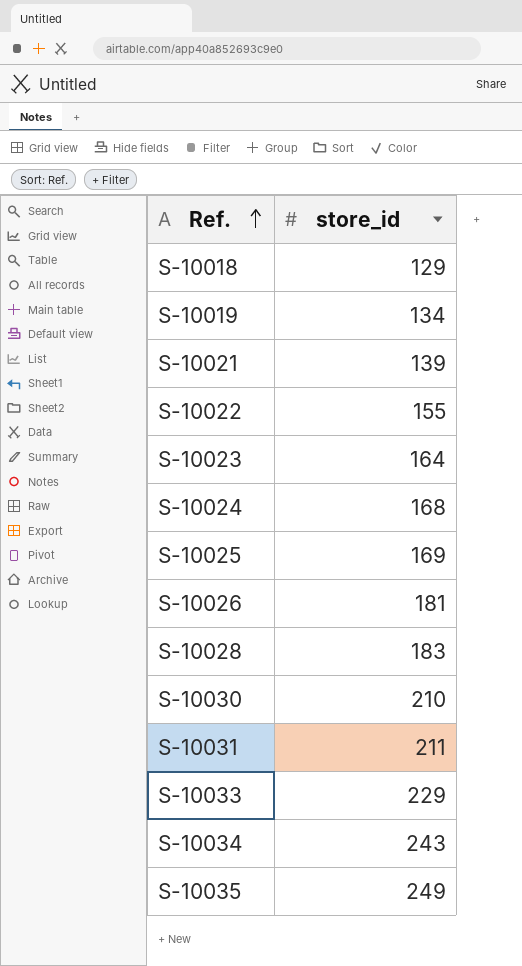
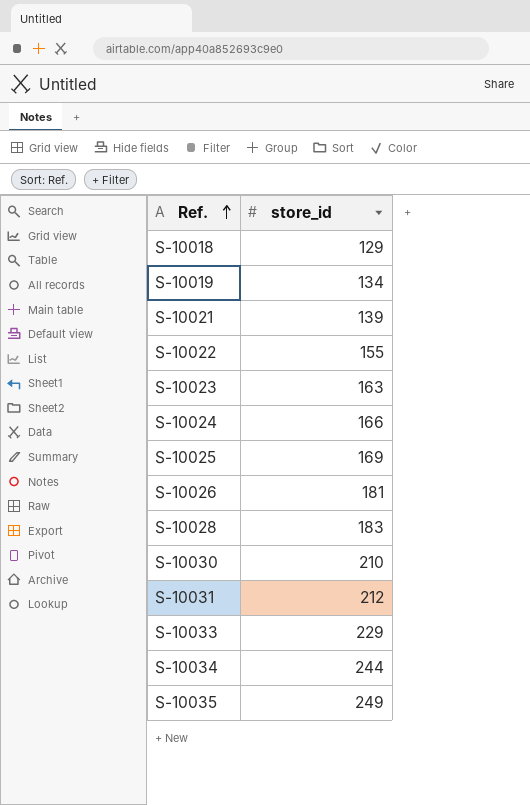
S-10023 | store_id: 164 -> 163
S-10024 | store_id: 168 -> 166
S-10031 | store_id: 211 -> 212
S-10034 | store_id: 243 -> 244

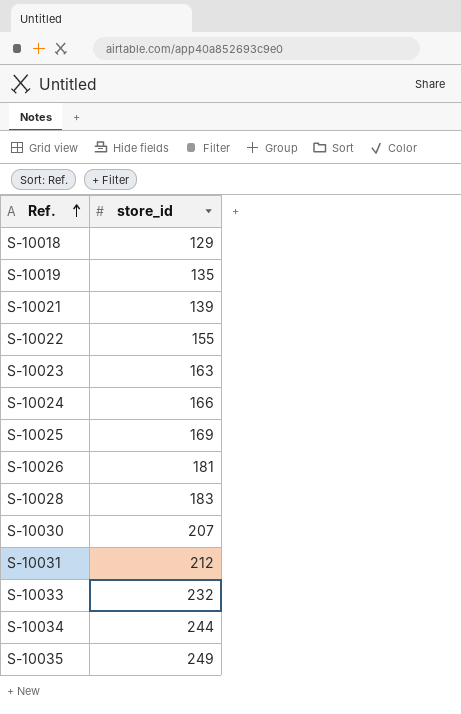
S-10019 | store_id: 134 -> 135
S-10030 | store_id: 210 -> 207
S-10033 | store_id: 229 -> 232

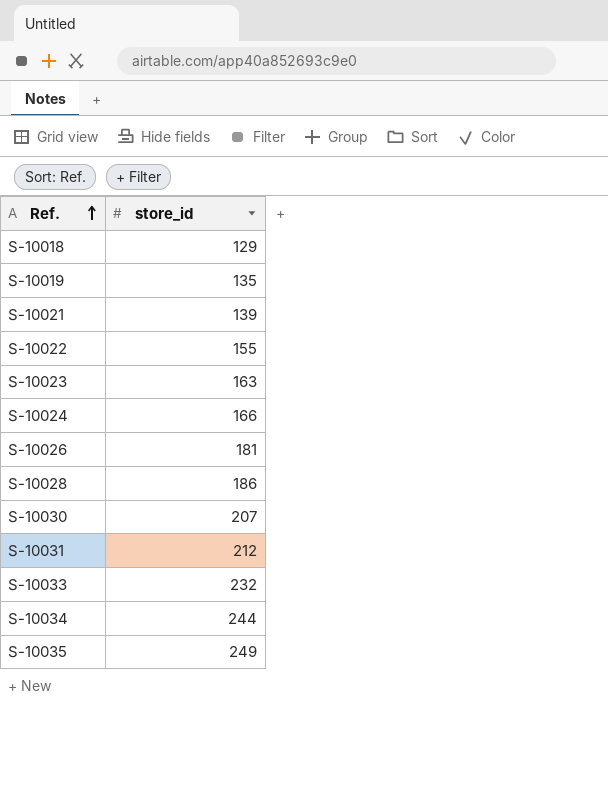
row S-10025: 169 -> none
S-10028 | store_id: 183 -> 186

